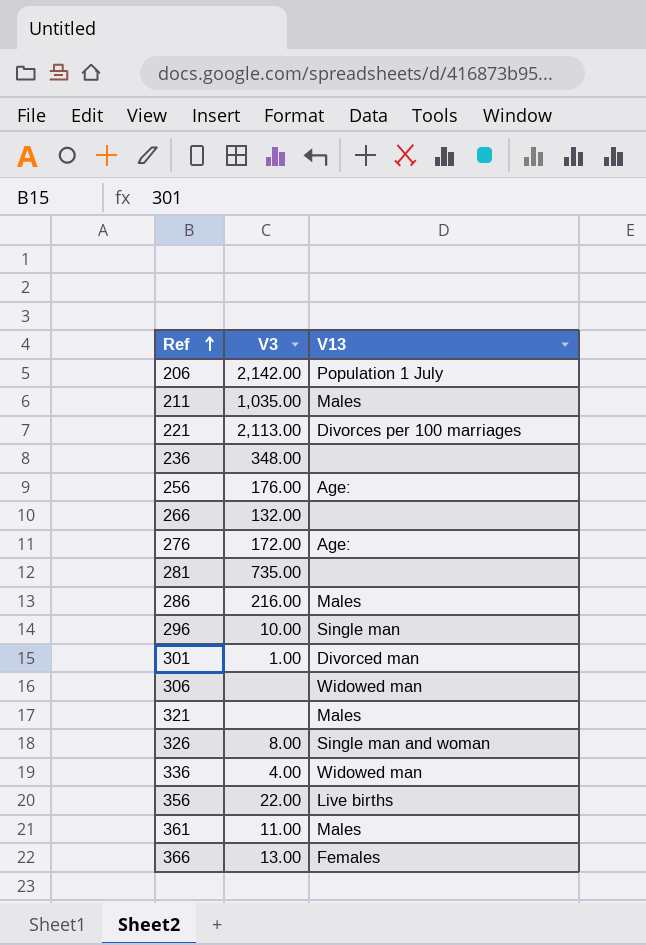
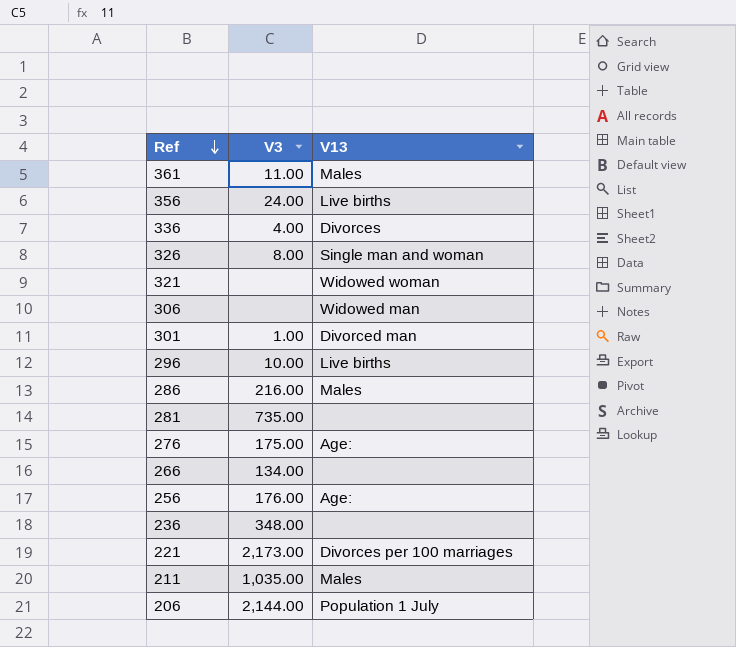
row order: Ref ascending -> Ref descending
row 366: 13.00 | Females -> none
356 | V3: 22.00 -> 24.00
336 | V13: Widowed man -> Divorces
321 | V13: Males -> Widowed woman
296 | V13: Single man -> Live births
276 | V3: 172.00 -> 175.00
266 | V3: 132.00 -> 134.00
221 | V3: 2,113.00 -> 2,173.00
206 | V3: 2,142.00 -> 2,144.00

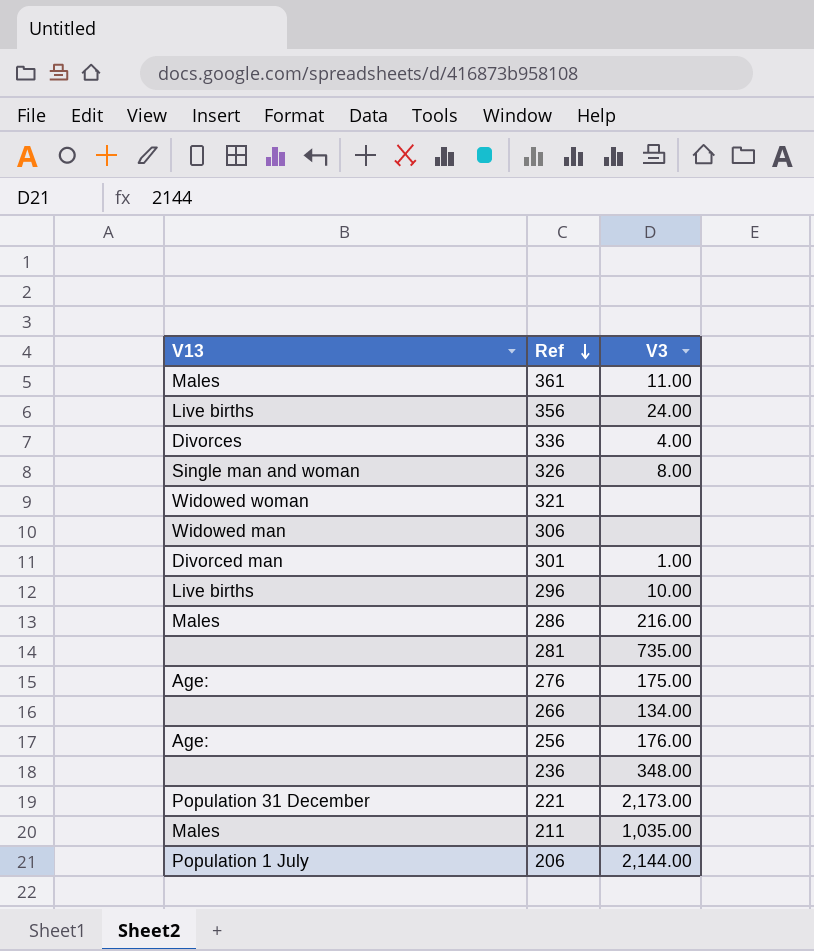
column V13 | position: 3 -> 1
221 | V13: Divorces per 100 marriages -> Population 31 December

